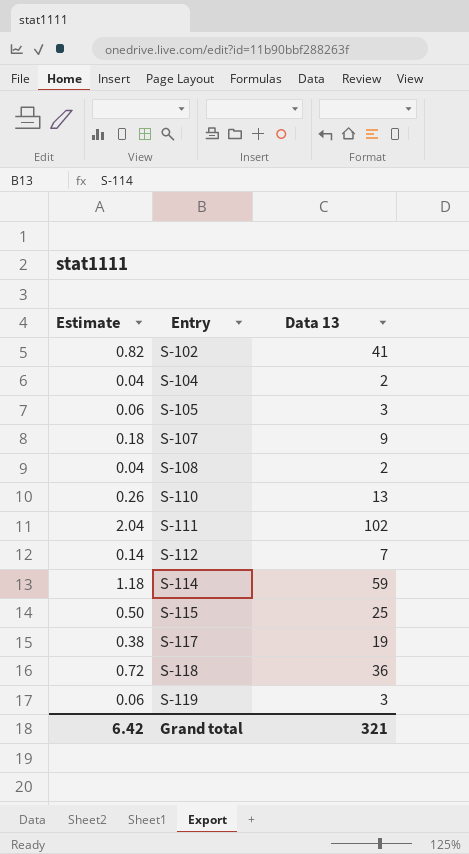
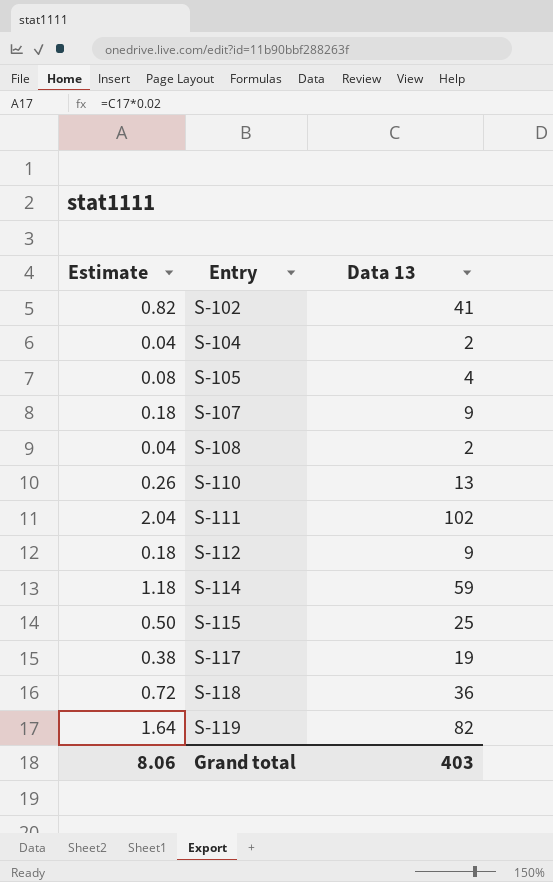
S-105 | Estimate: 0.06 -> 0.08
S-105 | Data 13: 3 -> 4
S-112 | Estimate: 0.14 -> 0.18
S-112 | Data 13: 7 -> 9
S-119 | Estimate: 0.06 -> 1.64
S-119 | Data 13: 3 -> 82
Grand total | Estimate: 6.42 -> 8.06
Grand total | Data 13: 321 -> 403

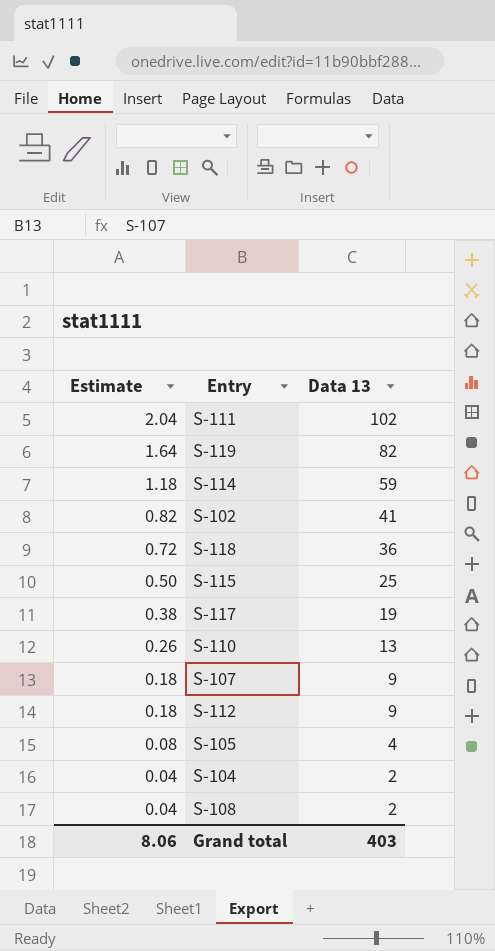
row order: Entry ascending -> Estimate descending

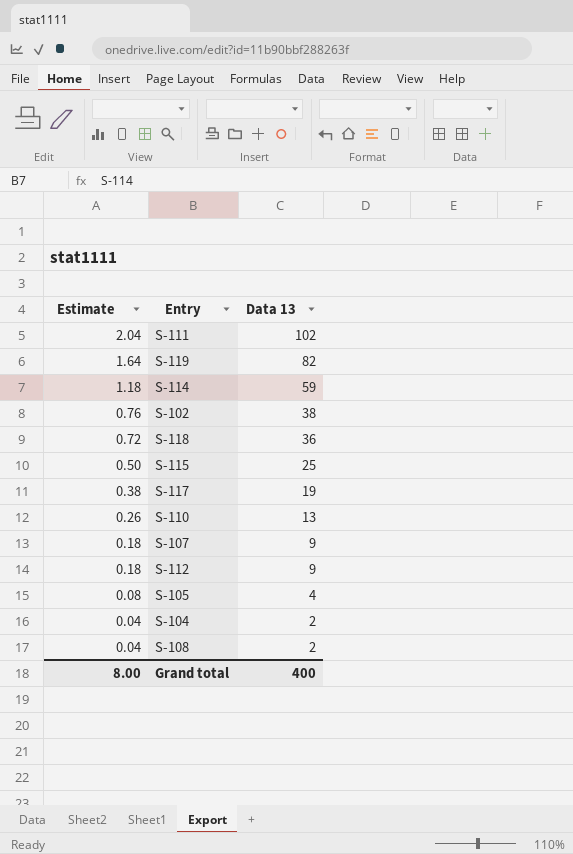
S-102 | Estimate: 0.82 -> 0.76
S-102 | Data 13: 41 -> 38
Grand total | Estimate: 8.06 -> 8.00
Grand total | Data 13: 403 -> 400

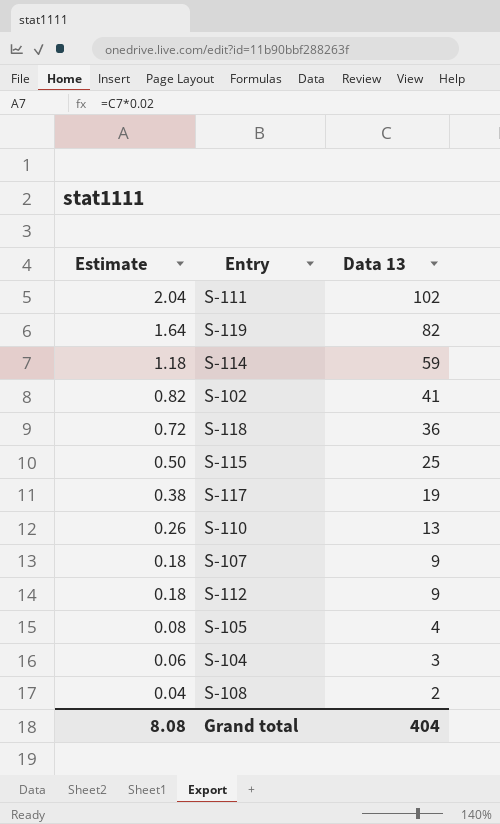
S-102 | Estimate: 0.76 -> 0.82
S-102 | Data 13: 38 -> 41
S-104 | Estimate: 0.04 -> 0.06
S-104 | Data 13: 2 -> 3
Grand total | Estimate: 8.00 -> 8.08
Grand total | Data 13: 400 -> 404

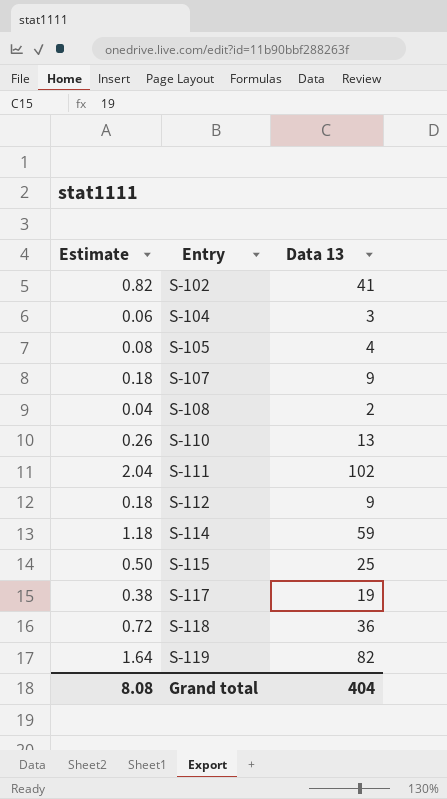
row order: Estimate descending -> Entry ascending

